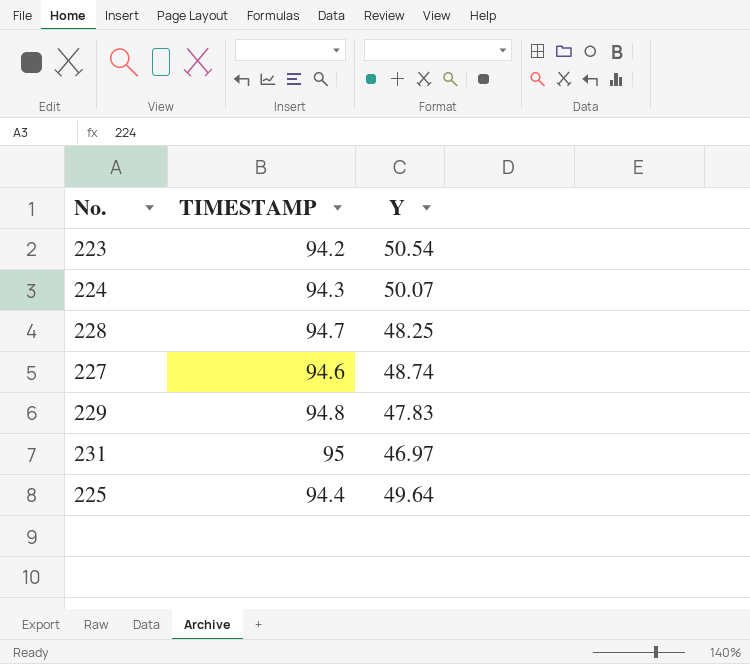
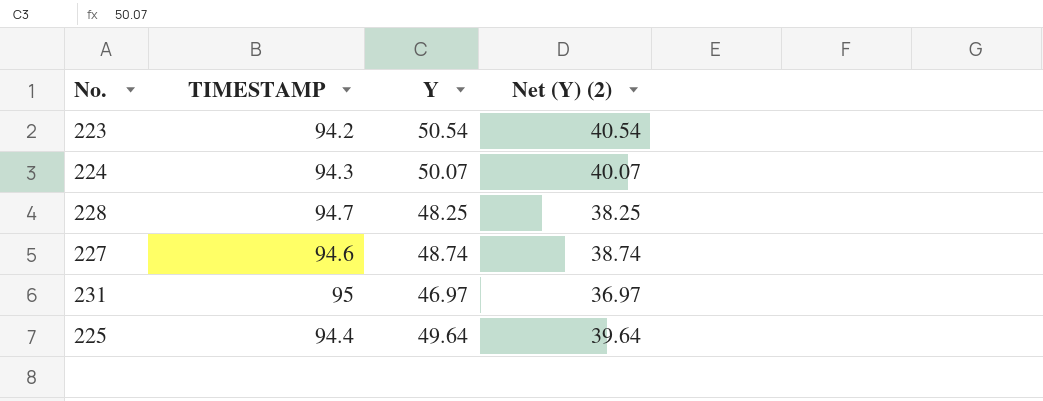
column Net (Y) (2) | formula: none -> [Y] - 10
row 229: 94.8 | 47.83 -> none

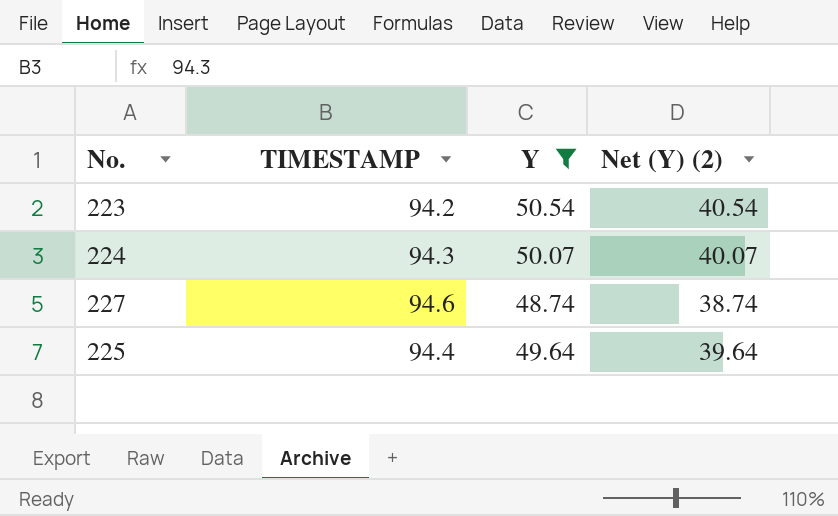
filter: none -> Y >= 48.74

